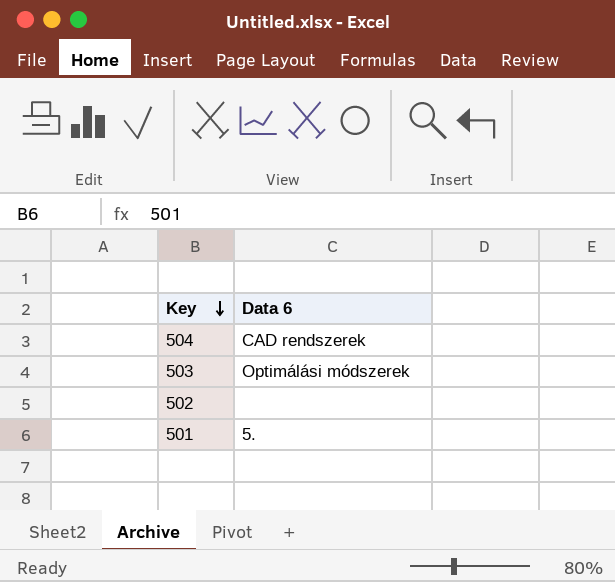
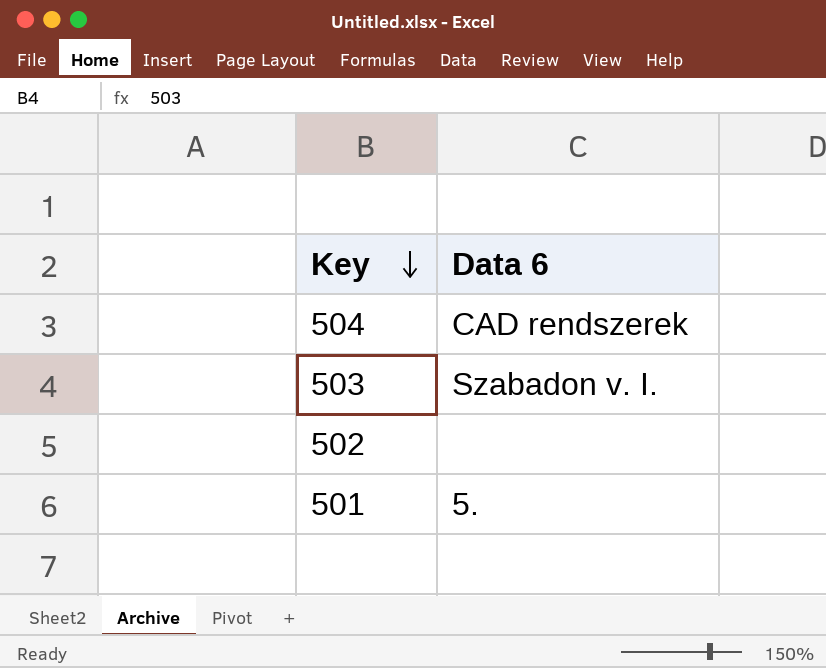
503 | Data 6: Optimálási módszerek -> Szabadon v. I.

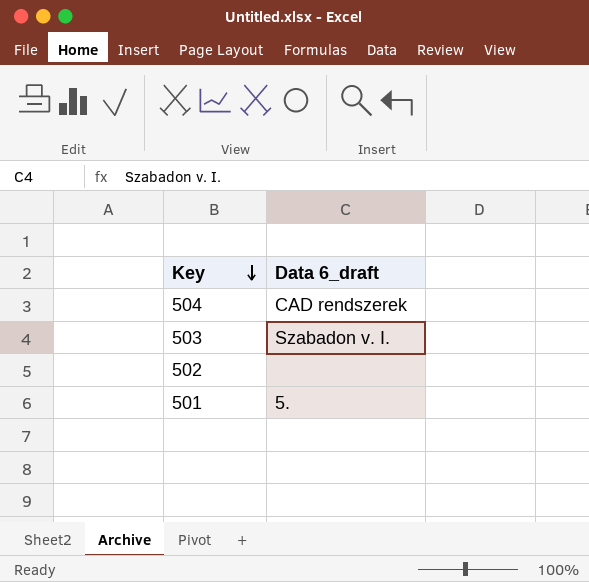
column name: Data 6 -> Data 6_draft

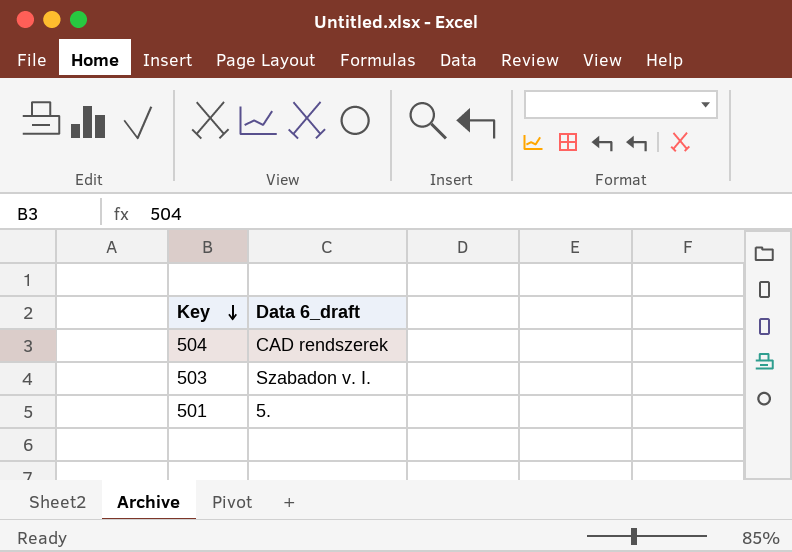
row 502: none -> none

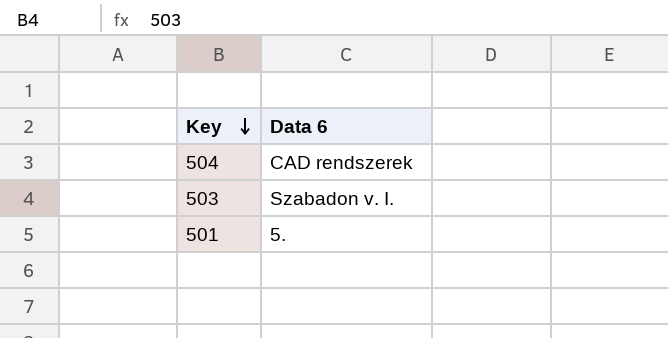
column name: Data 6_draft -> Data 6

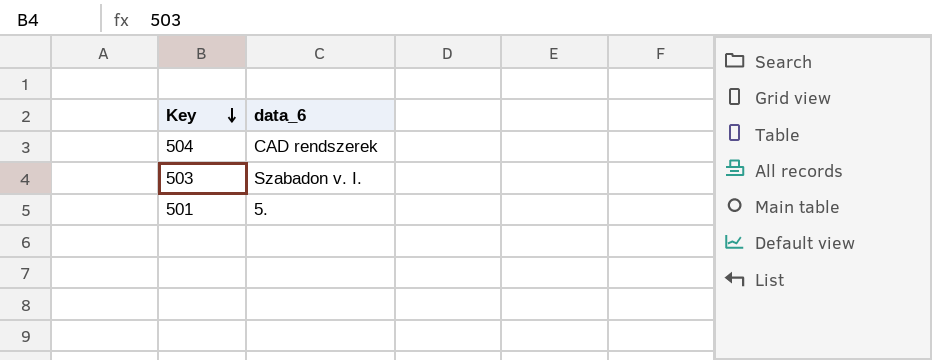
column name: Data 6 -> data_6

